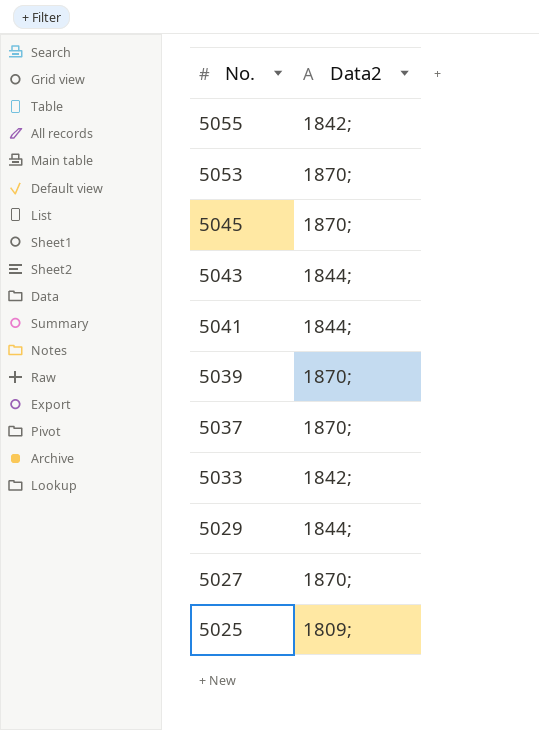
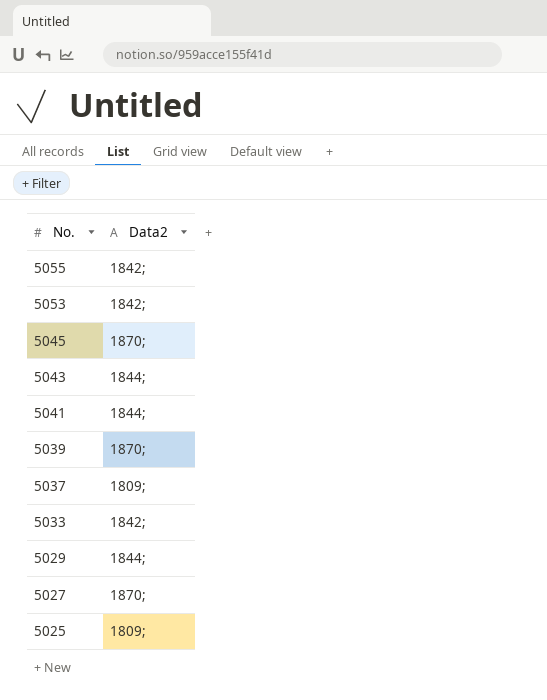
5053 | Data2: 1870; -> 1842;
5037 | Data2: 1870; -> 1809;

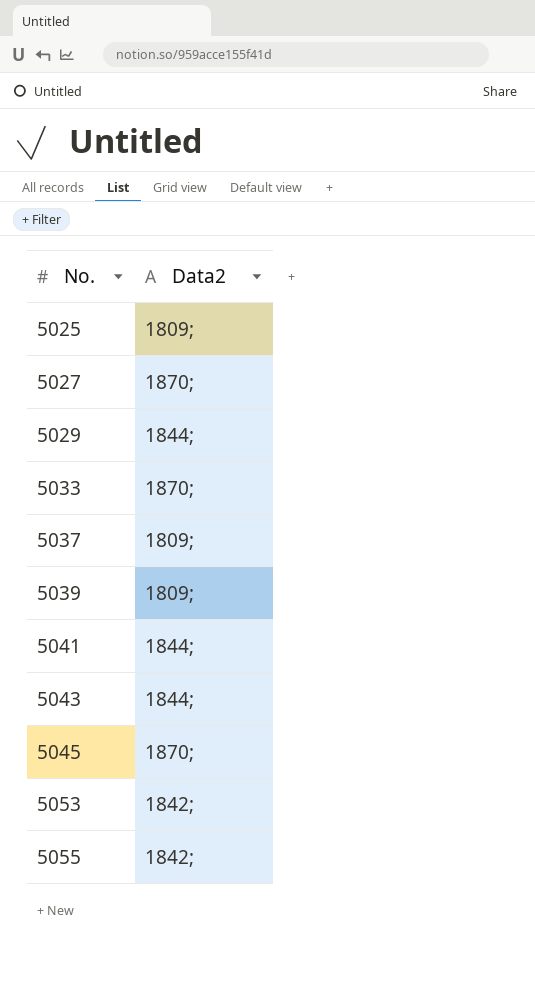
row order: No. descending -> No. ascending
5033 | Data2: 1842; -> 1870;
5039 | Data2: 1870; -> 1809;

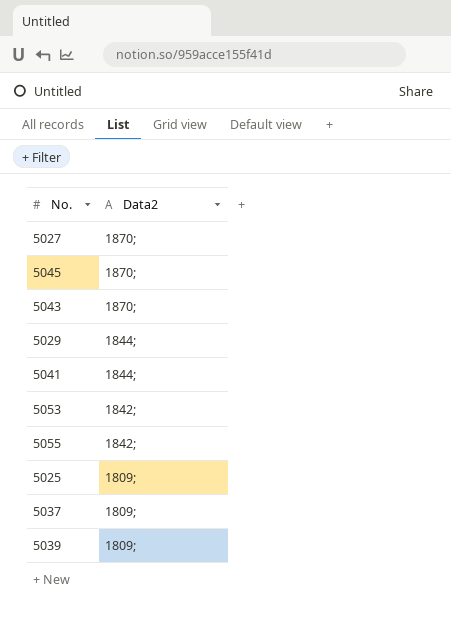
row order: No. ascending -> Data2 descending
row 5033: 1870; -> none
5043 | Data2: 1844; -> 1870;

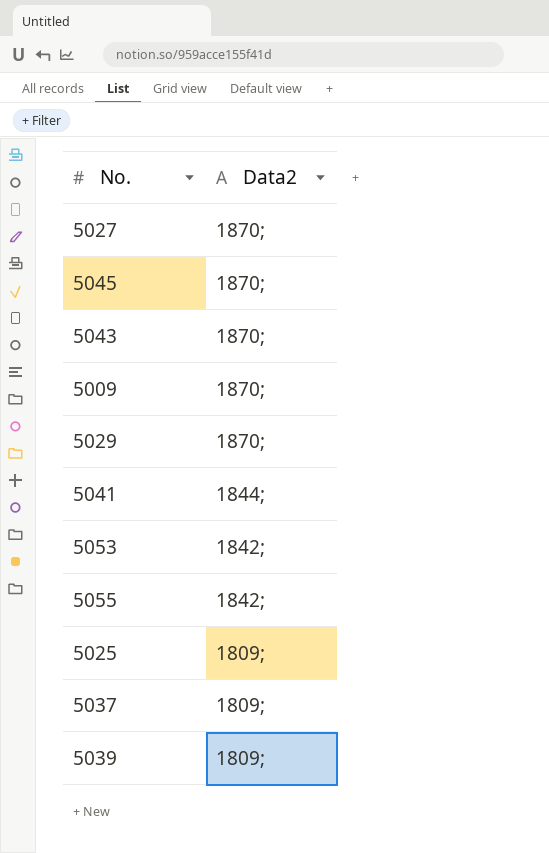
row 5009: none -> 1870;
5029 | Data2: 1844; -> 1870;

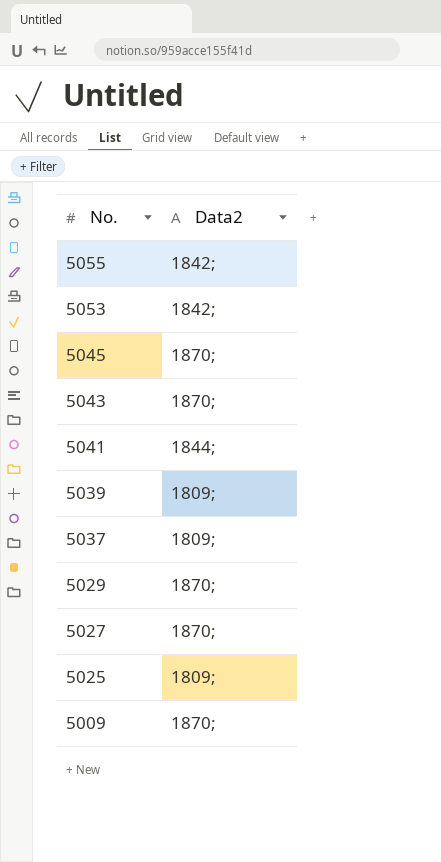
row order: Data2 descending -> No. descending

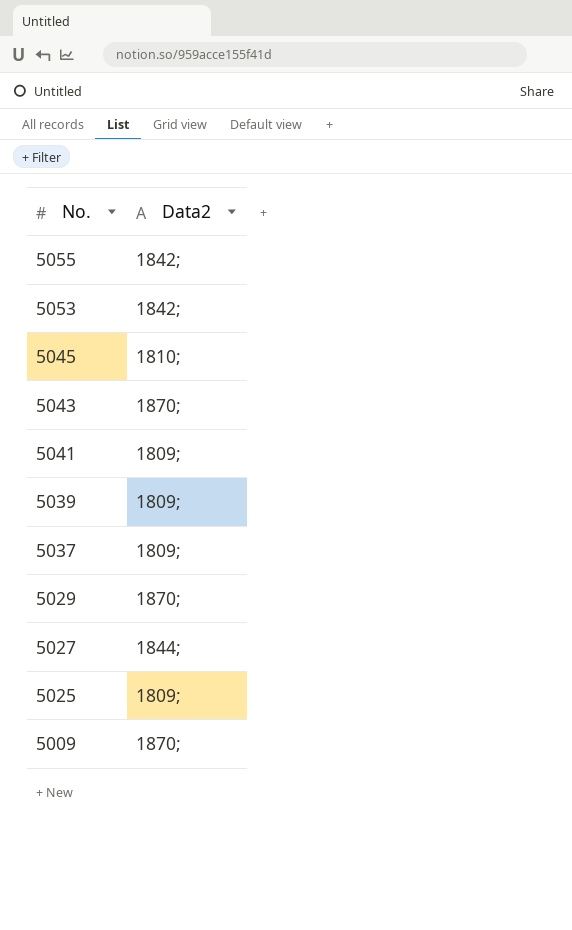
5045 | Data2: 1870; -> 1810;
5041 | Data2: 1844; -> 1809;
5027 | Data2: 1870; -> 1844;

